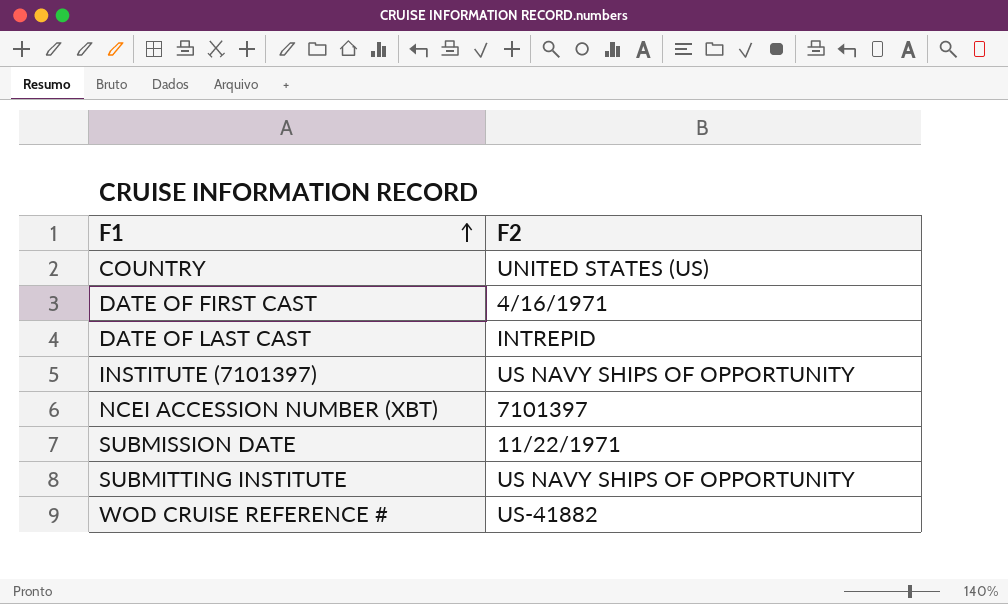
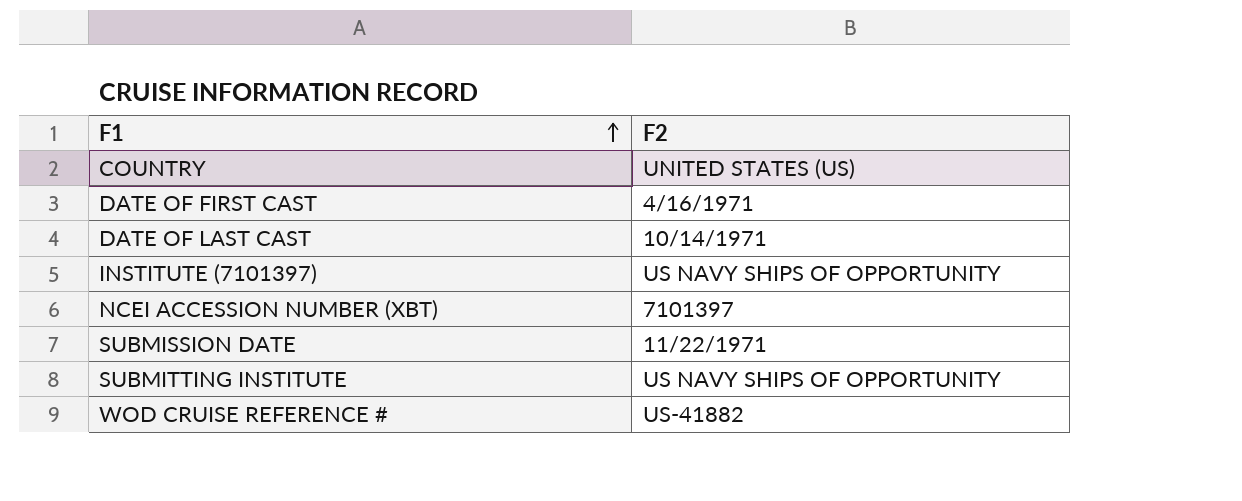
DATE OF LAST CAST | F2: INTREPID -> 10/14/1971

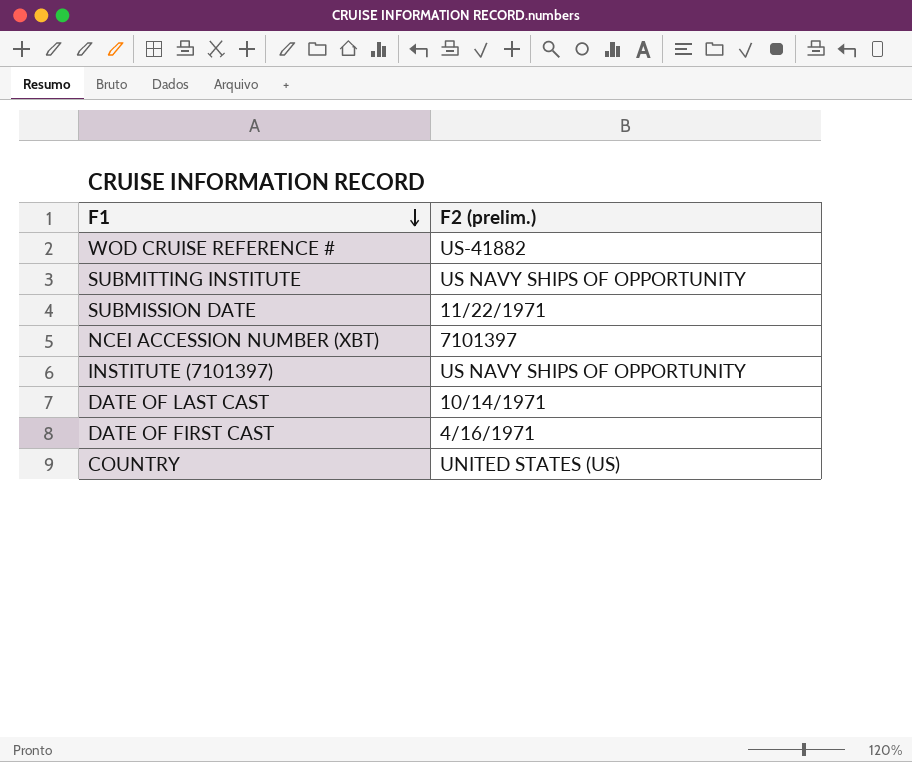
row order: F1 ascending -> F1 descending
column name: F2 -> F2 (prelim.)

